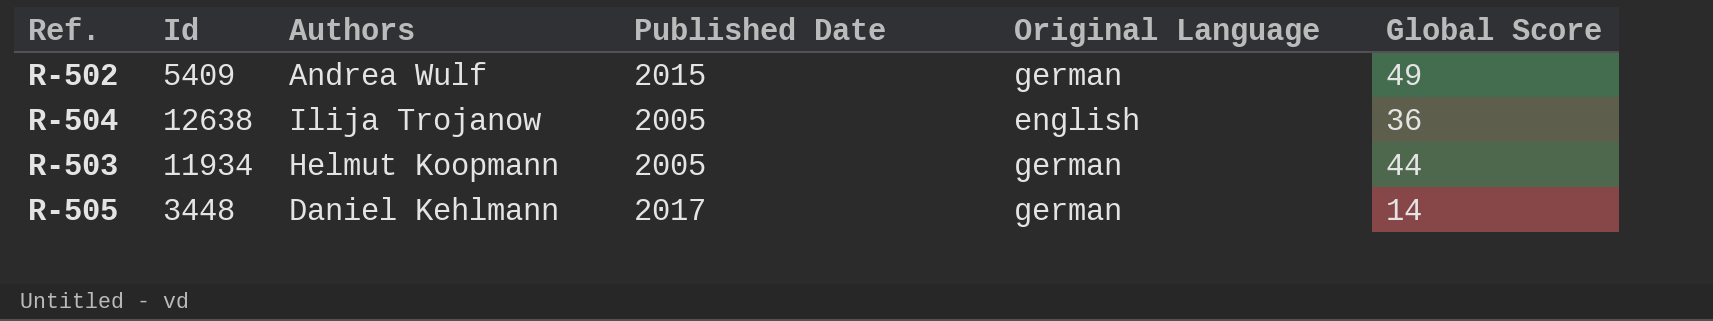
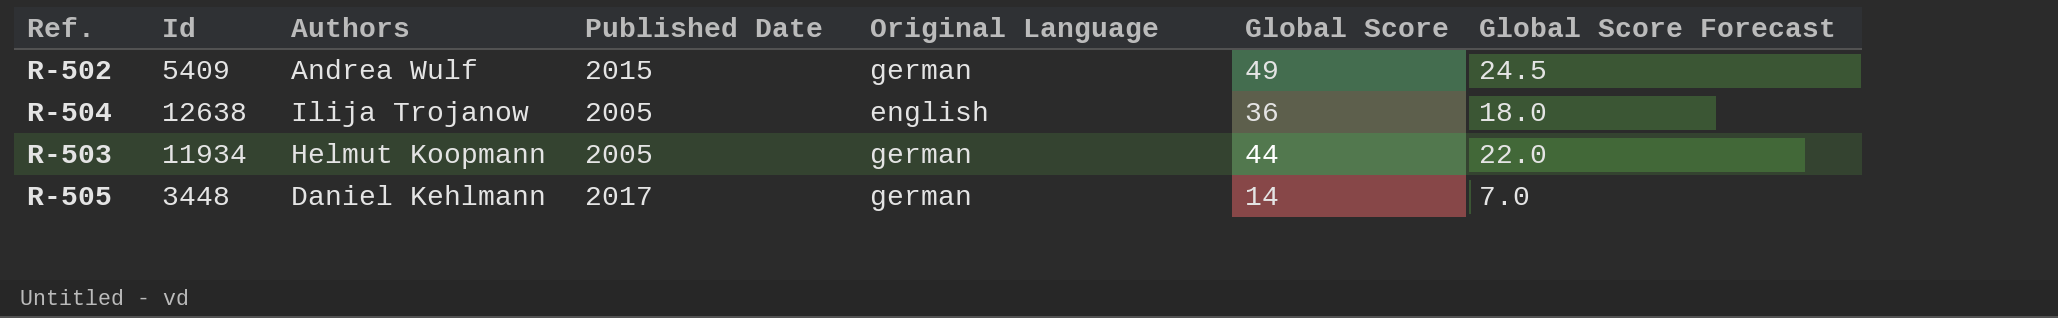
column Global Score Forecast | formula: none -> [Global Score] * 0.5

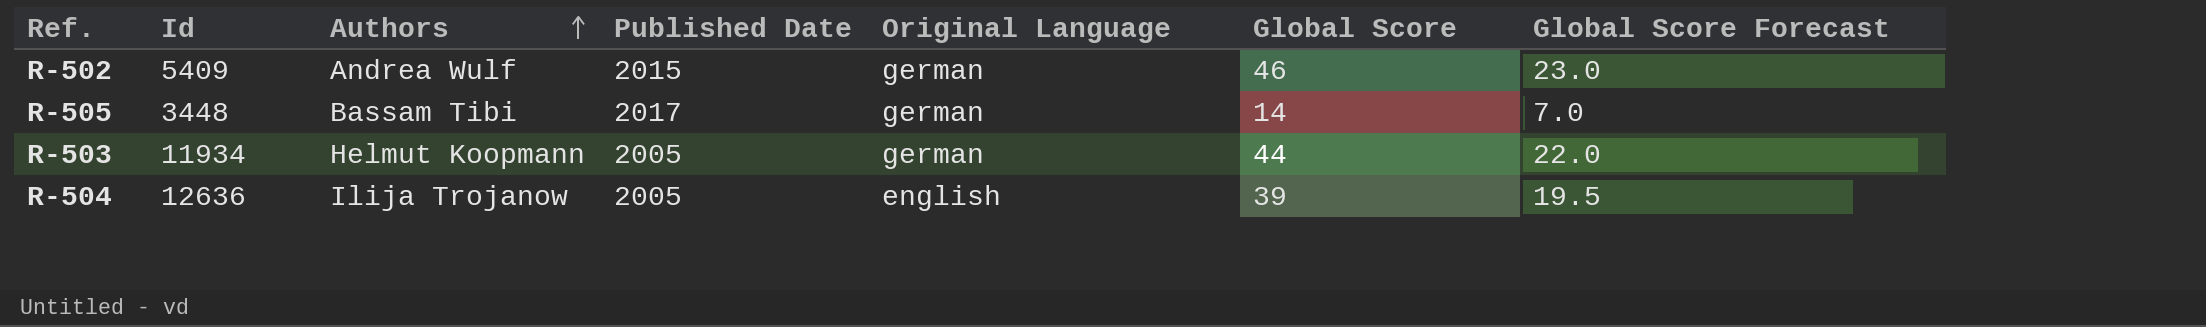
row order: none -> Authors ascending
R-502 | Global Score: 49 -> 46
R-502 | Global Score Forecast: 24.5 -> 23.0
R-505 | Authors: Daniel Kehlmann -> Bassam Tibi
R-504 | Id: 12638 -> 12636
R-504 | Global Score: 36 -> 39
R-504 | Global Score Forecast: 18.0 -> 19.5

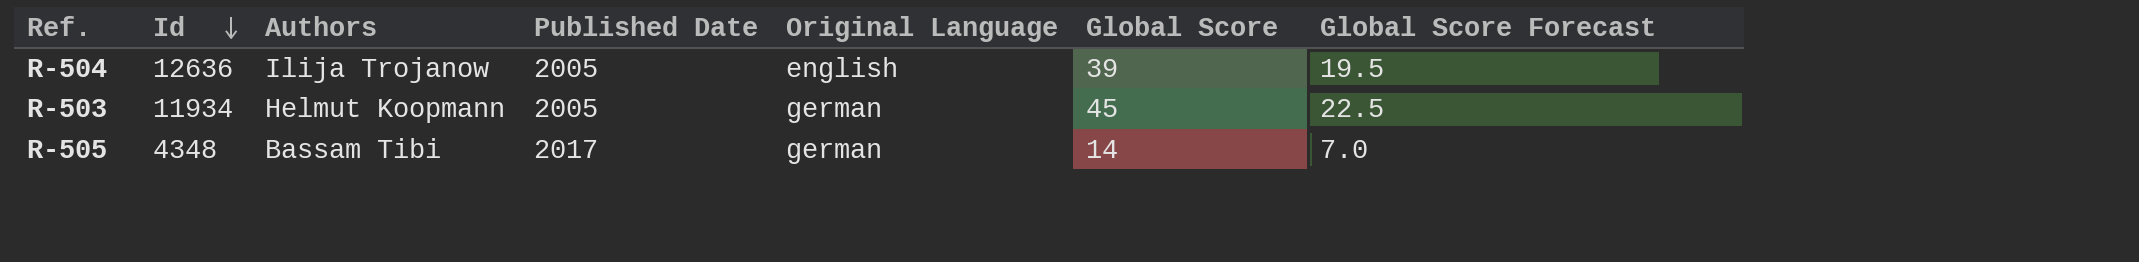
row order: Authors ascending -> Id descending
row R-502: 5409 | Andrea Wulf | 2015 | german | 46 | 23.0 -> none
R-503 | Global Score: 44 -> 45
R-503 | Global Score Forecast: 22.0 -> 22.5
R-505 | Id: 3448 -> 4348

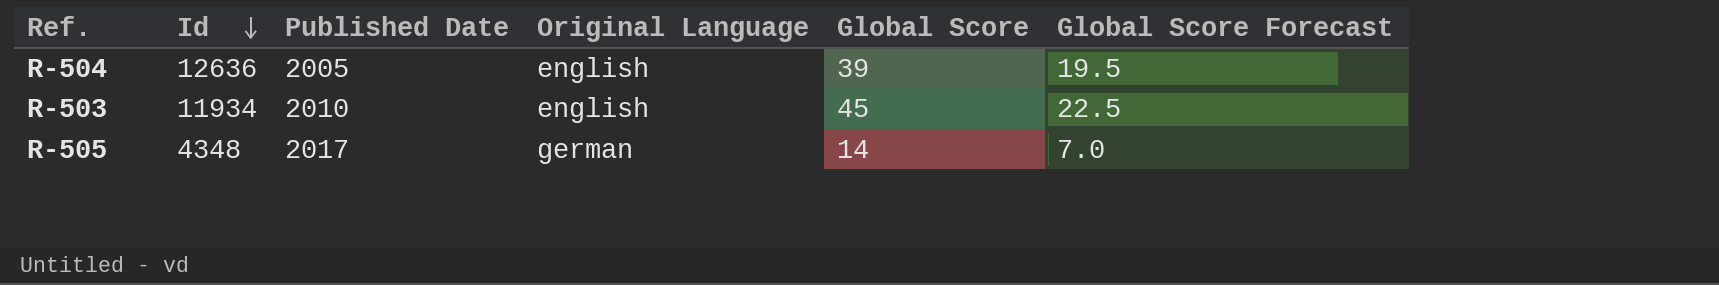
column Authors | position: 3 -> none
R-503 | Published Date: 2005 -> 2010
R-503 | Original Language: german -> english

